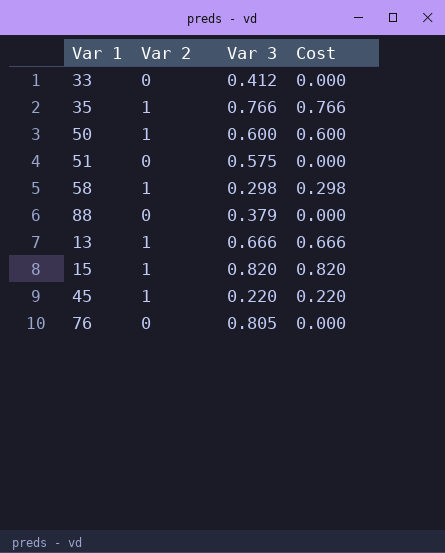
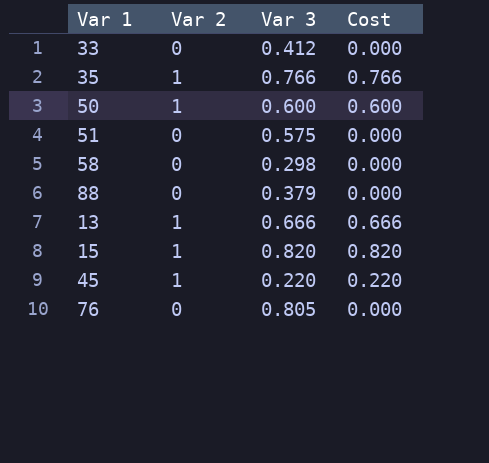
58 | Var 2: 1 -> 0
58 | Cost: 0.298 -> 0.000

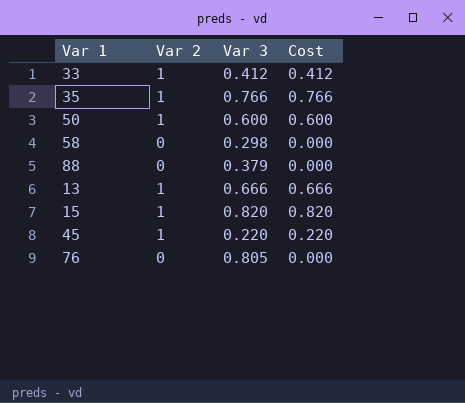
row 51: 0 | 0.575 | 0.000 -> none
33 | Var 2: 0 -> 1
33 | Cost: 0.000 -> 0.412

